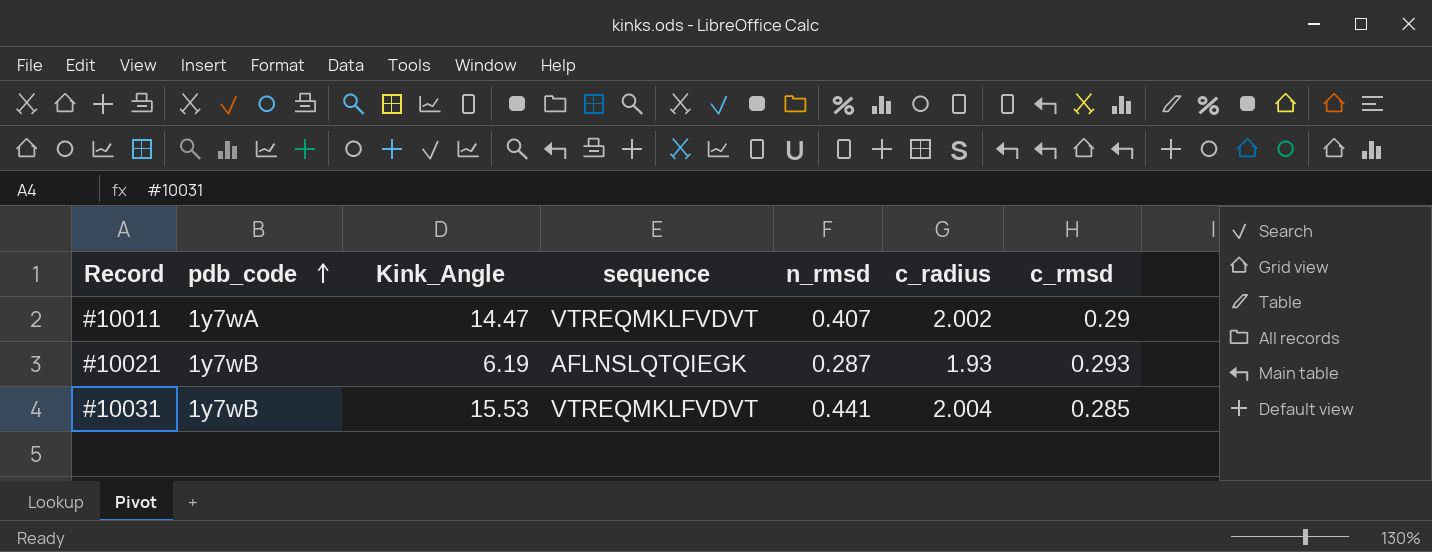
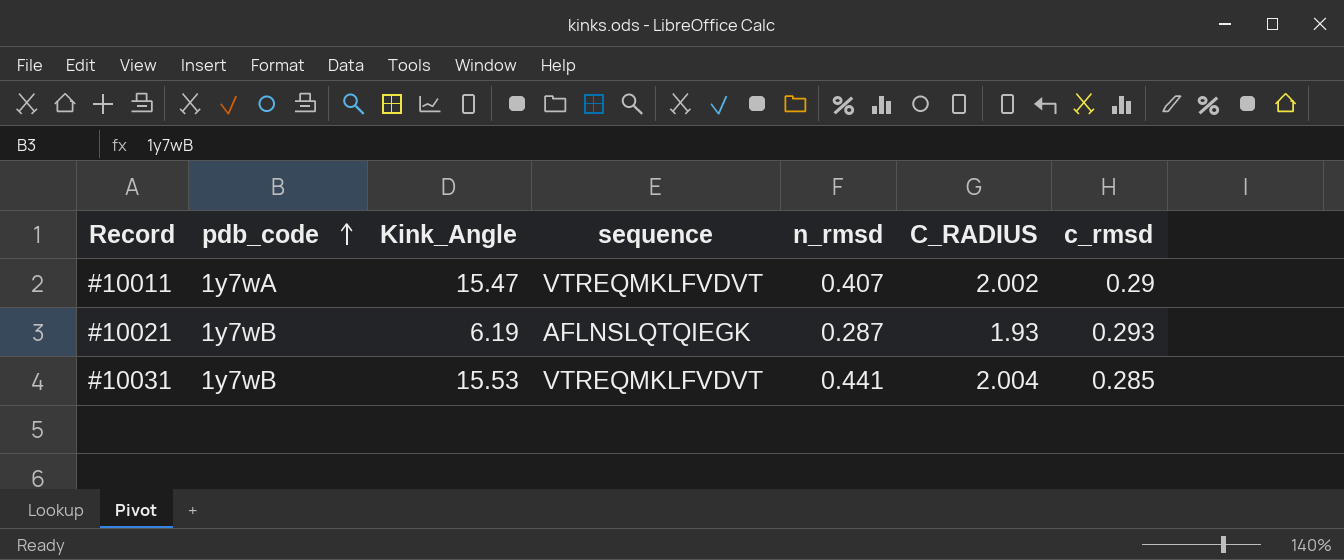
column name: c_radius -> C_RADIUS
#10011 | Kink_Angle: 14.47 -> 15.47

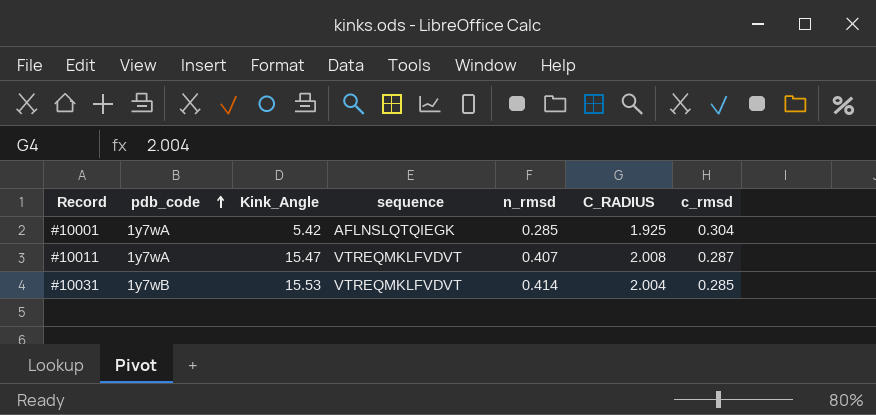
row #10021: 1y7wB | 6.19 | AFLNSLQTQIEGK | 0.287 | 1.93 | 0.293 -> none
row #10001: none -> 1y7wA | 5.42 | AFLNSLQTQIEGK | 0.285 | 1.925 | 0.304
#10011 | C_RADIUS: 2.002 -> 2.008
#10011 | c_rmsd: 0.29 -> 0.287
#10031 | n_rmsd: 0.441 -> 0.414

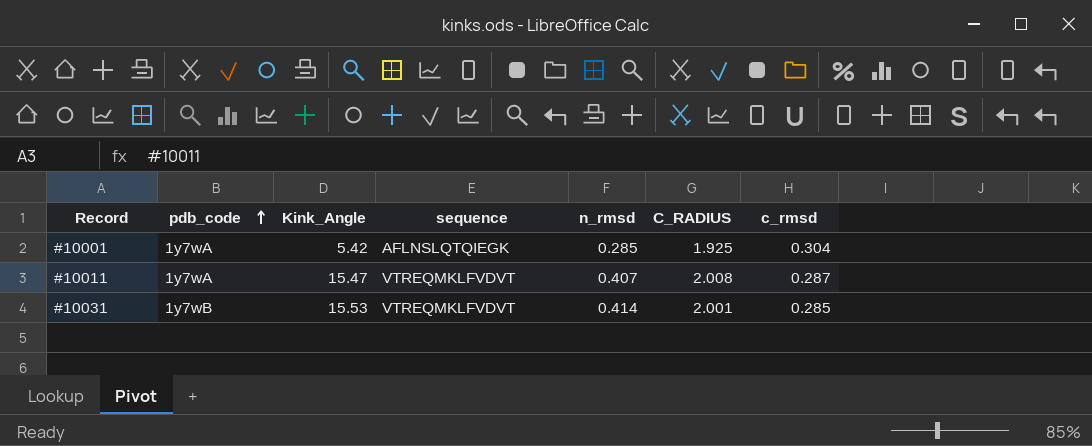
#10031 | C_RADIUS: 2.004 -> 2.001

